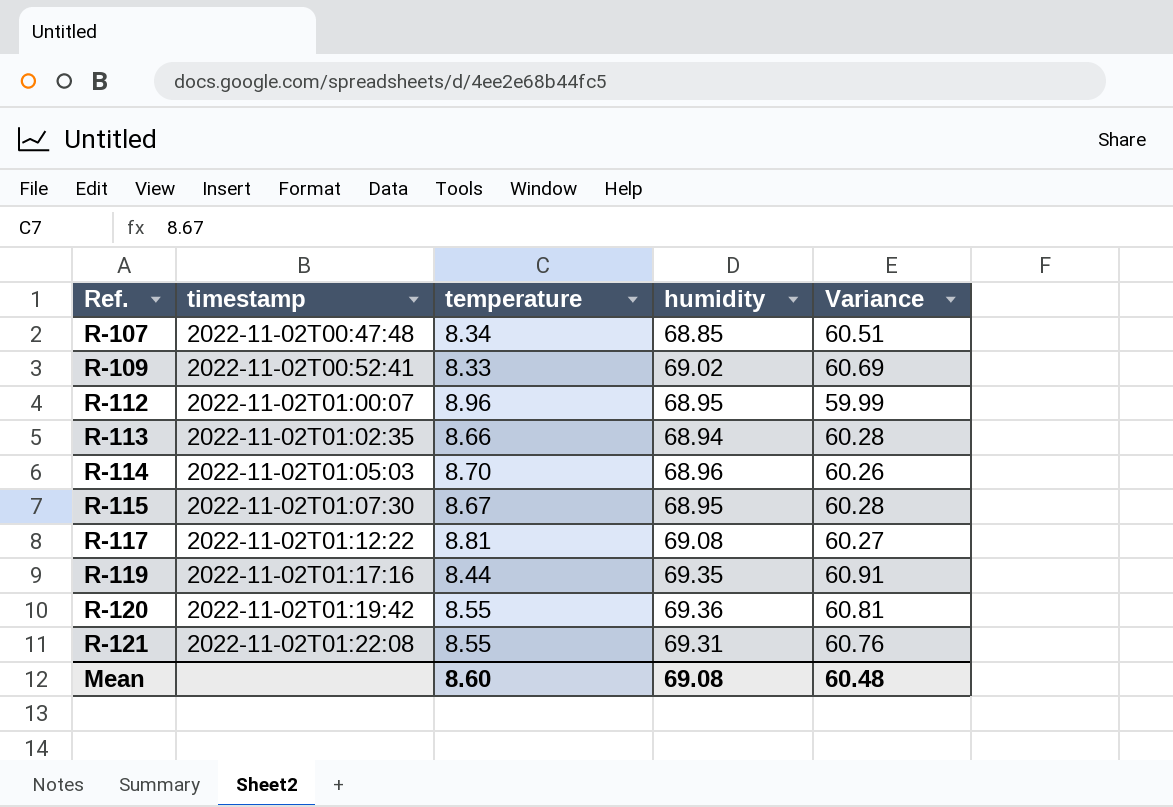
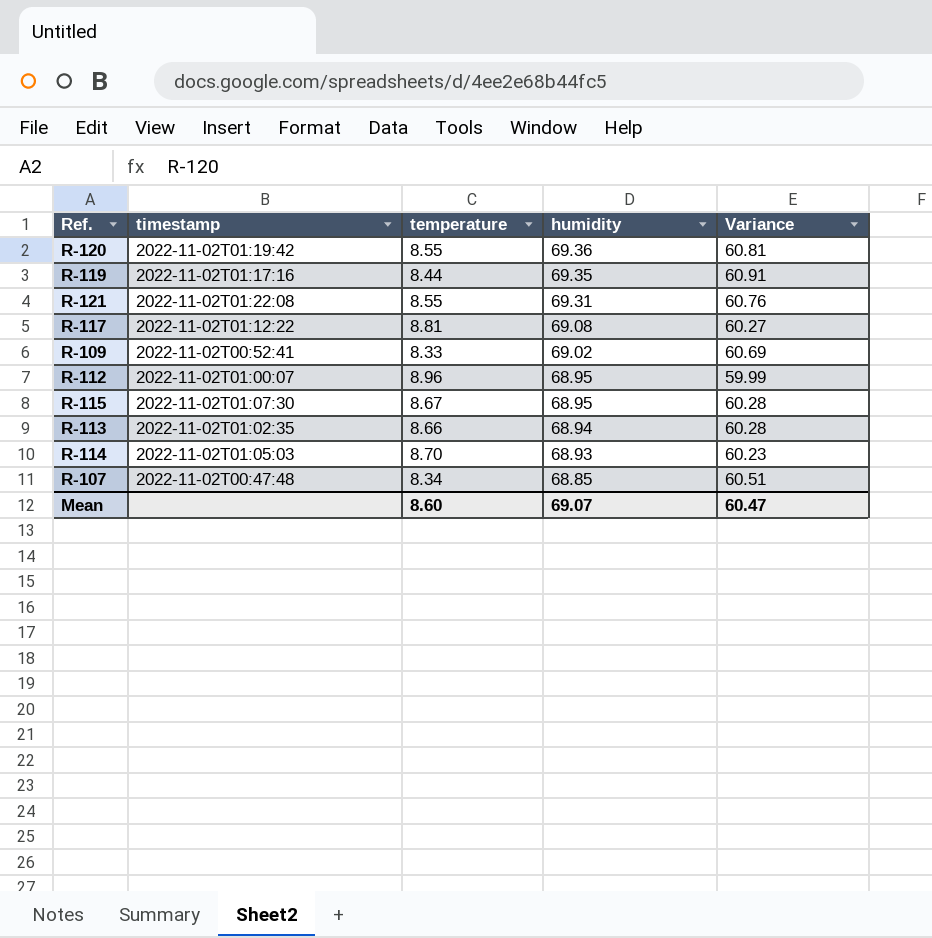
row order: Ref. ascending -> humidity descending
R-114 | humidity: 68.96 -> 68.93
R-114 | Variance: 60.26 -> 60.23
Mean | humidity: 69.08 -> 69.07
Mean | Variance: 60.48 -> 60.47

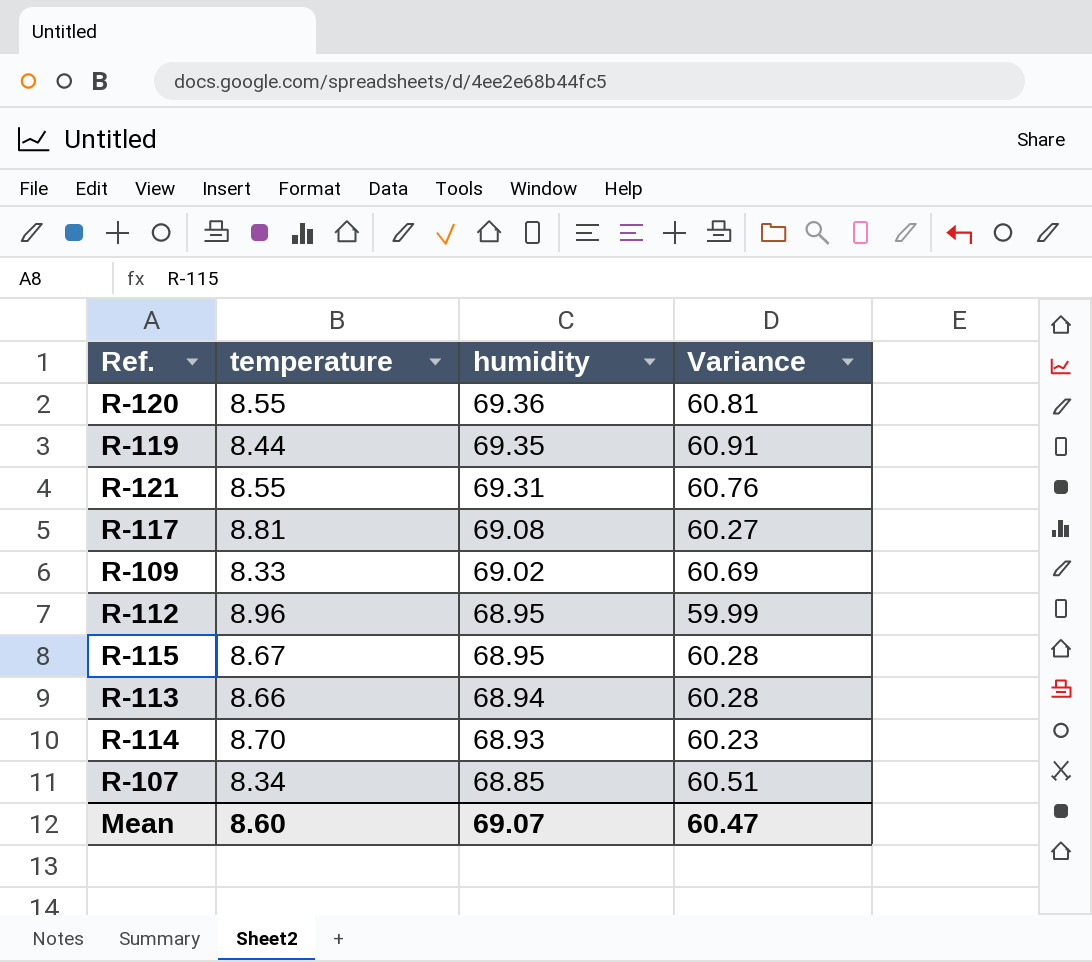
column timestamp | position: 2 -> none

